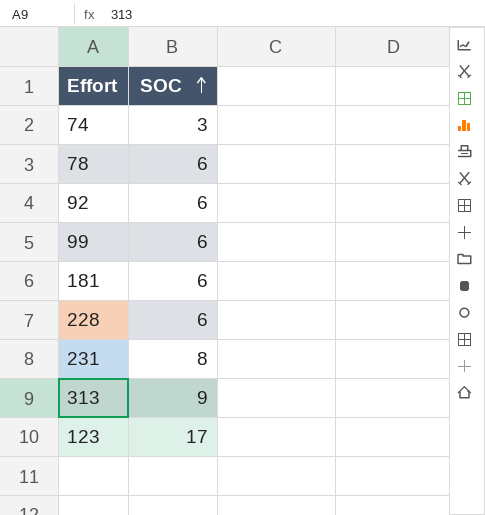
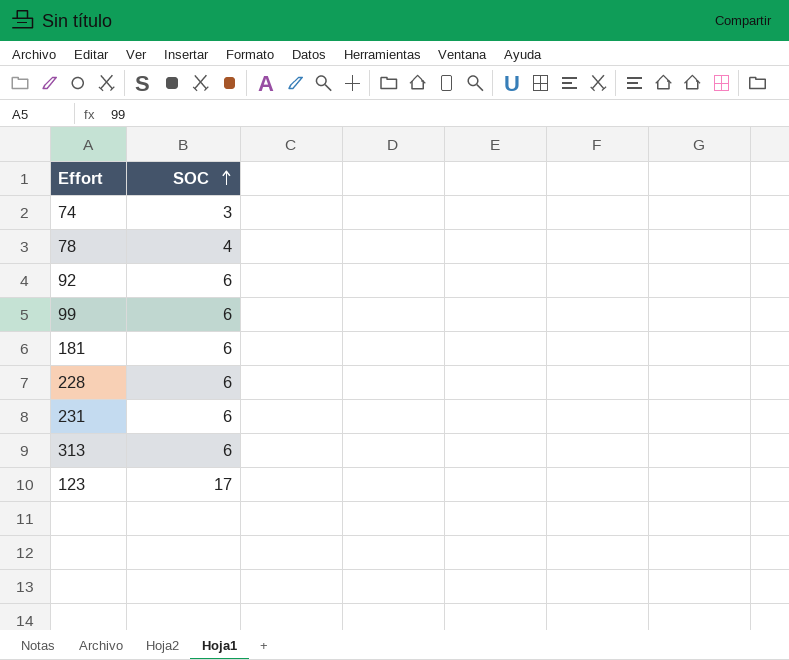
78 | SOC: 6 -> 4
231 | SOC: 8 -> 6
313 | SOC: 9 -> 6

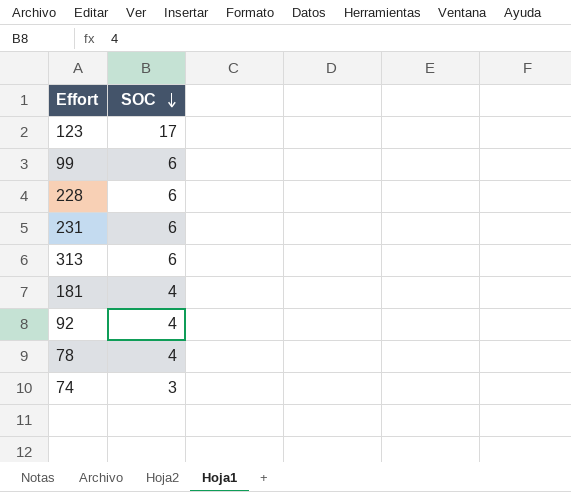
row order: SOC ascending -> SOC descending
181 | SOC: 6 -> 4
92 | SOC: 6 -> 4

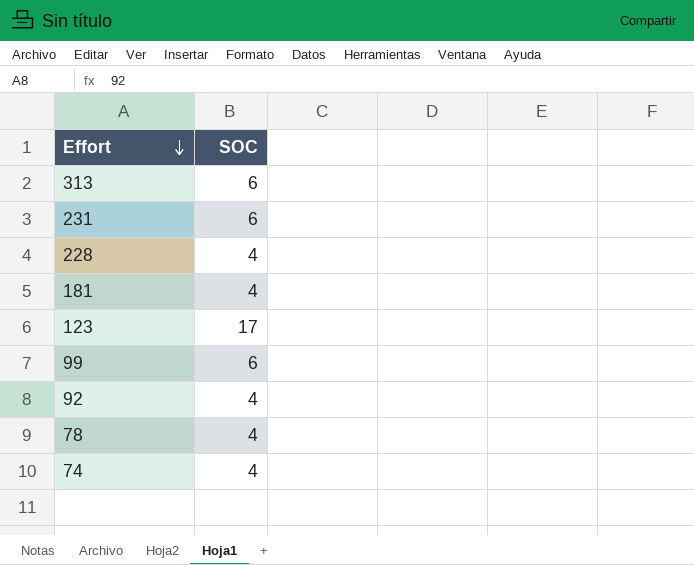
row order: SOC descending -> Effort descending
228 | SOC: 6 -> 4
74 | SOC: 3 -> 4

